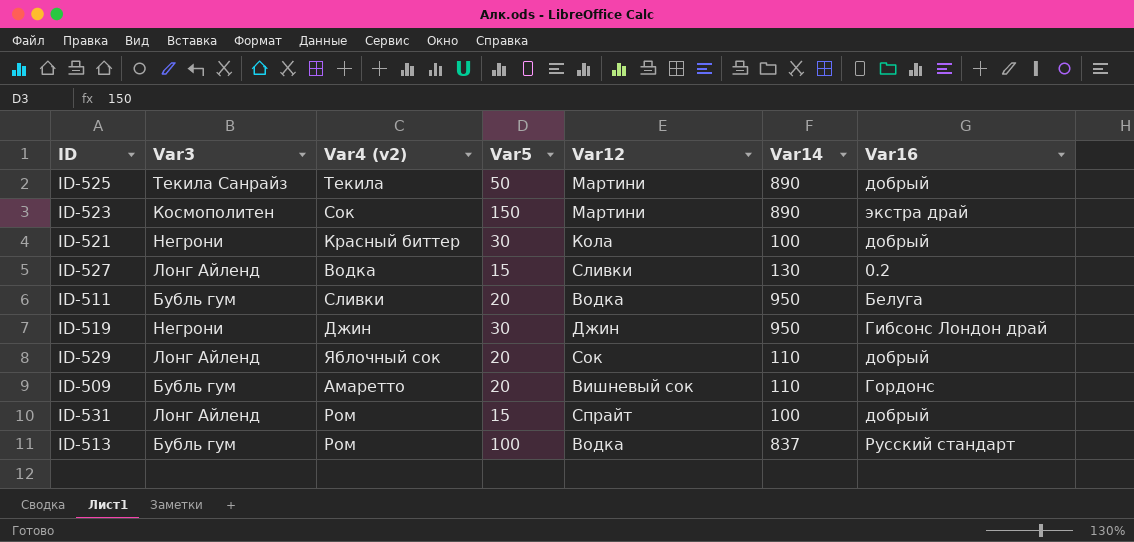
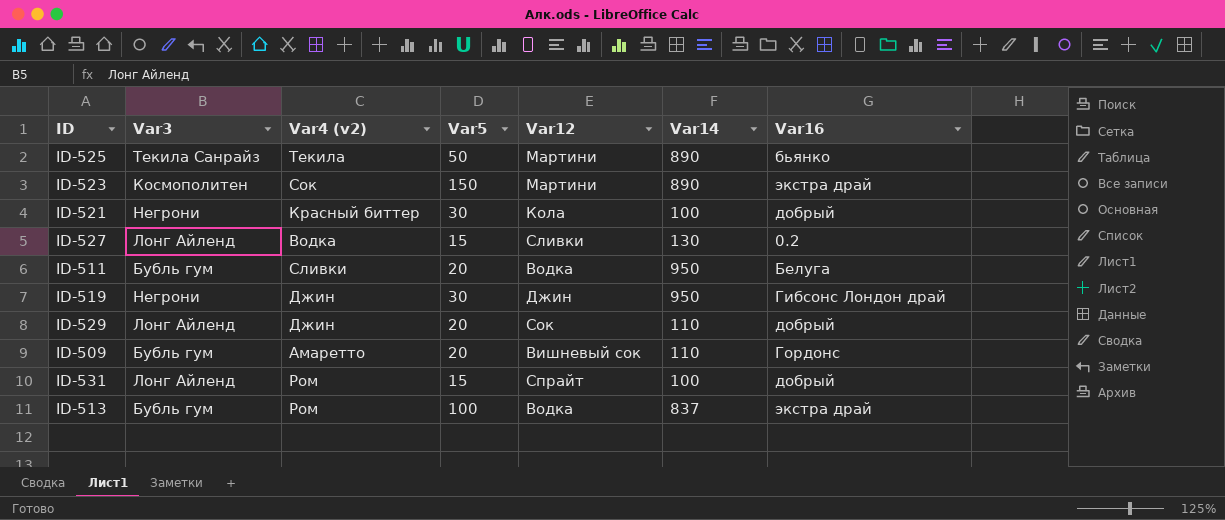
ID-525 | Var16: добрый -> бьянко
ID-529 | Var4 (v2): Яблочный сок -> Джин
ID-513 | Var16: Русский стандарт -> экстра драй

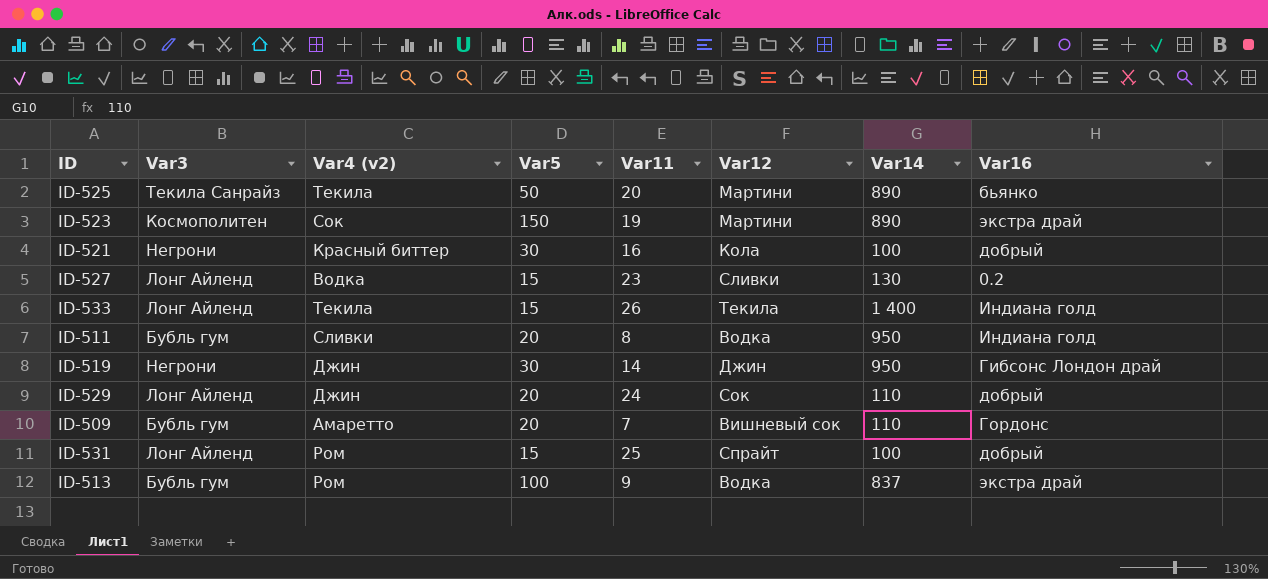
column Var11 | position: none -> 5
row ID-533: none -> Лонг Айленд | Текила | 15 | 26 | Текила | 1 400 | Индиана голд
ID-511 | Var16: Белуга -> Индиана голд

